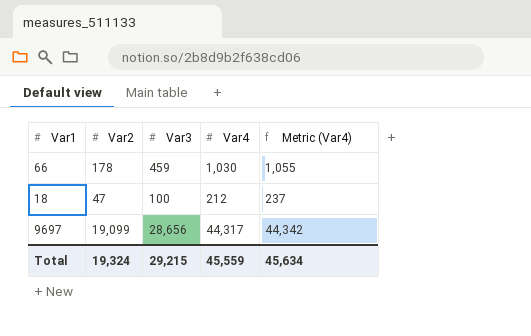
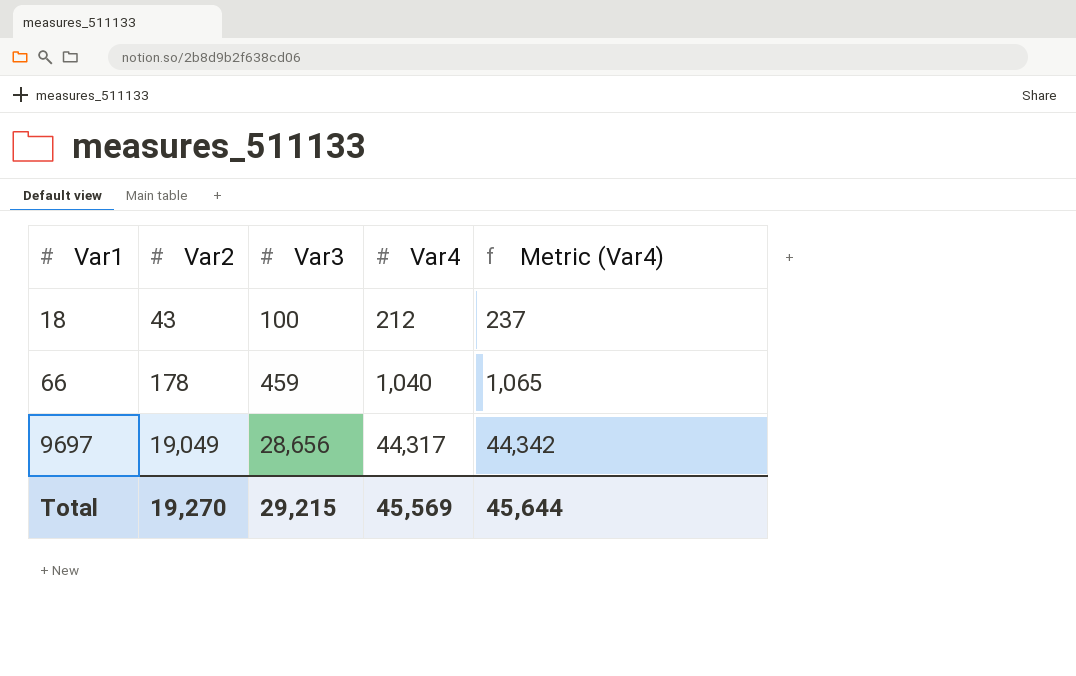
row order: none -> Var1 ascending
18 | Var2: 47 -> 43
66 | Var4: 1,030 -> 1,040
66 | Metric (Var4): 1,055 -> 1,065
9697 | Var2: 19,099 -> 19,049
Total | Var2: 19,324 -> 19,270
Total | Var4: 45,559 -> 45,569
Total | Metric (Var4): 45,634 -> 45,644

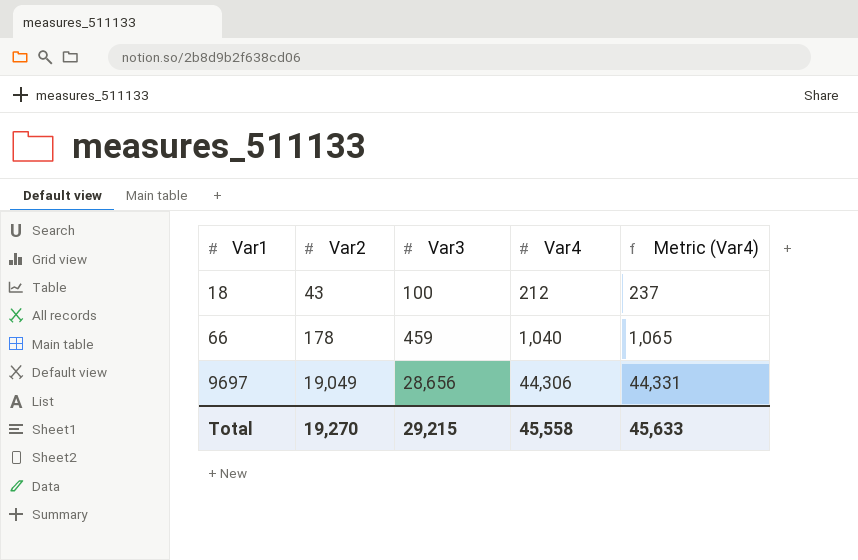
9697 | Var4: 44,317 -> 44,306
9697 | Metric (Var4): 44,342 -> 44,331
Total | Var4: 45,569 -> 45,558
Total | Metric (Var4): 45,644 -> 45,633

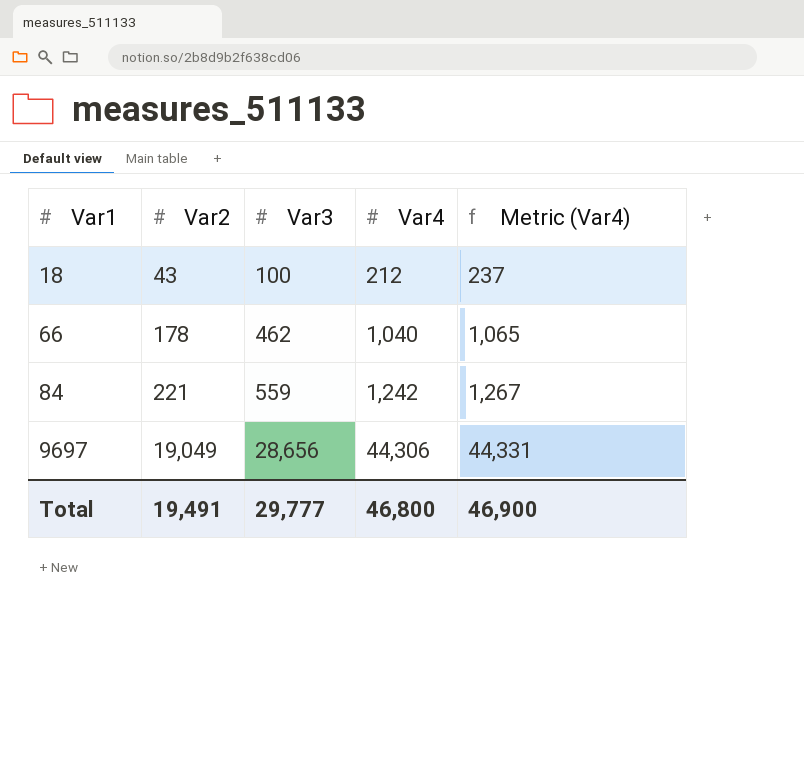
66 | Var3: 459 -> 462
row 84: none -> 221 | 559 | 1,242 | 1,267
Total | Var2: 19,270 -> 19,491
Total | Var3: 29,215 -> 29,777
Total | Var4: 45,558 -> 46,800
Total | Metric (Var4): 45,633 -> 46,900

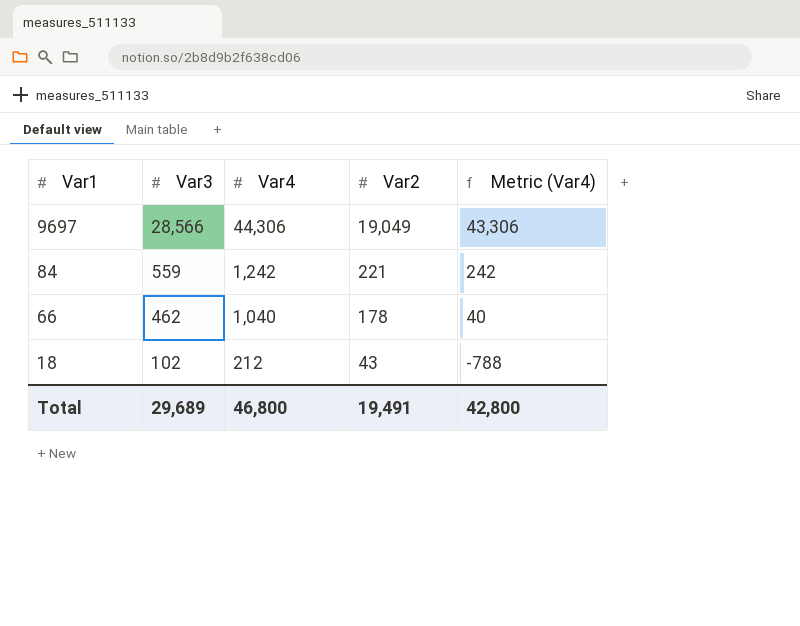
row order: Var1 ascending -> Var1 descending
column Var2 | position: 2 -> 4
column Metric (Var4) | formula: [Var4] + 25 -> [Var4] - 1000
9697 | Var3: 28,656 -> 28,566
18 | Var3: 100 -> 102
Total | Var3: 29,777 -> 29,689
Total | Metric (Var4): 46,900 -> 42,800

